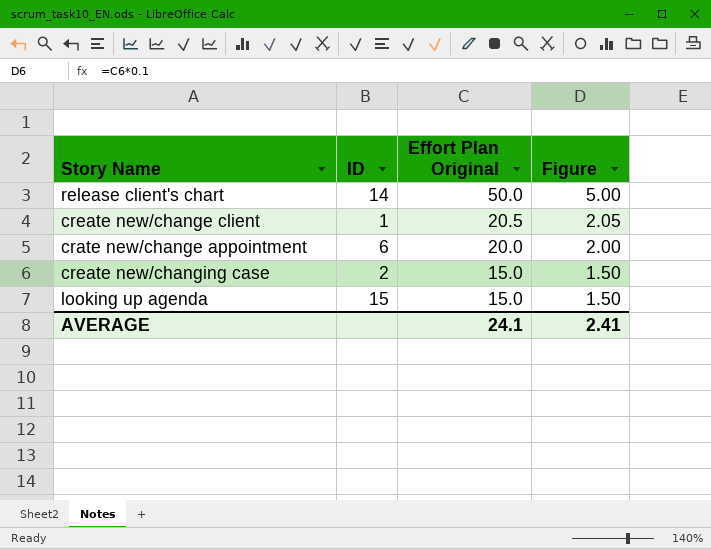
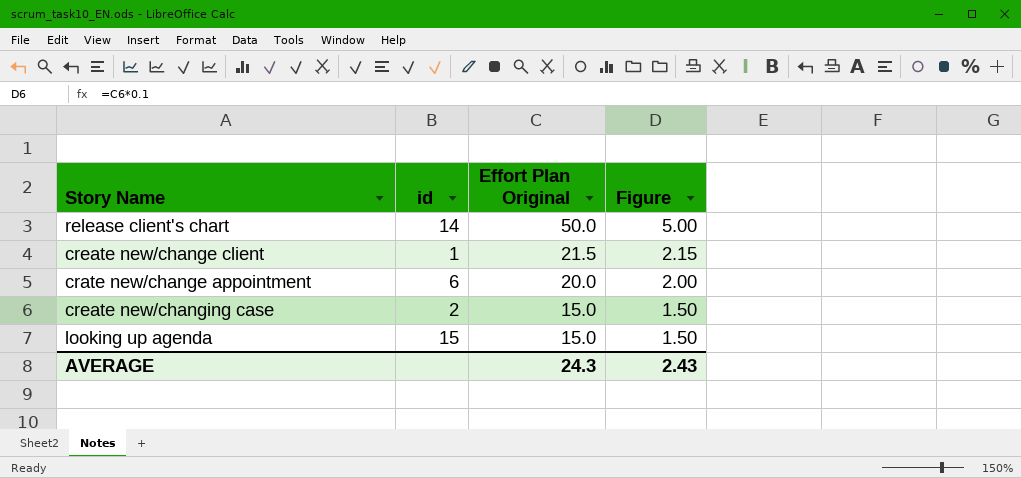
column name: ID -> id
create new/change client | Effort Plan Original: 20.5 -> 21.5
create new/change client | Figure: 2.05 -> 2.15
AVERAGE | Effort Plan Original: 24.1 -> 24.3
AVERAGE | Figure: 2.41 -> 2.43

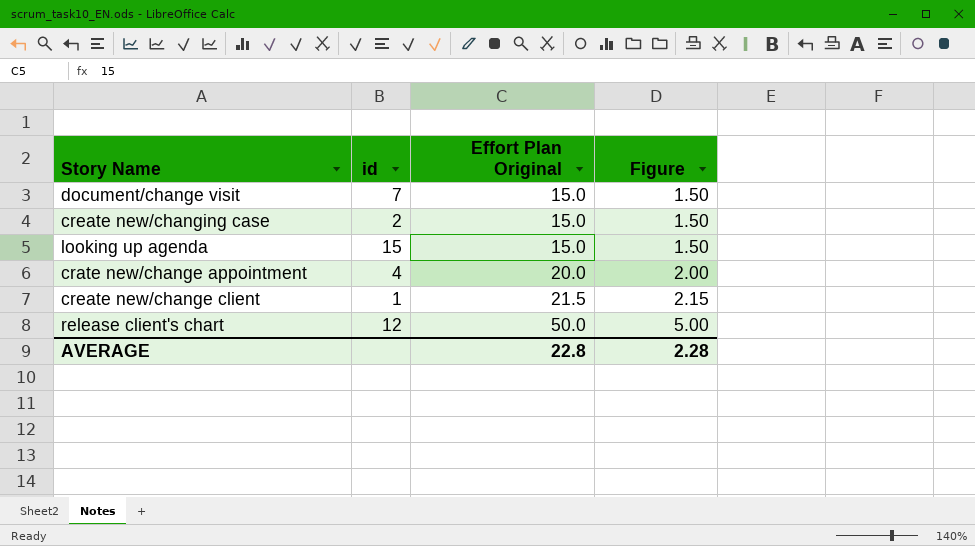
row order: Effort Plan Original descending -> Effort Plan Original ascending
row document/change visit: none -> 7 | 15.0 | 1.50
crate new/change appointment | id: 6 -> 4
release client's chart | id: 14 -> 12
AVERAGE | Effort Plan Original: 24.3 -> 22.8
AVERAGE | Figure: 2.43 -> 2.28

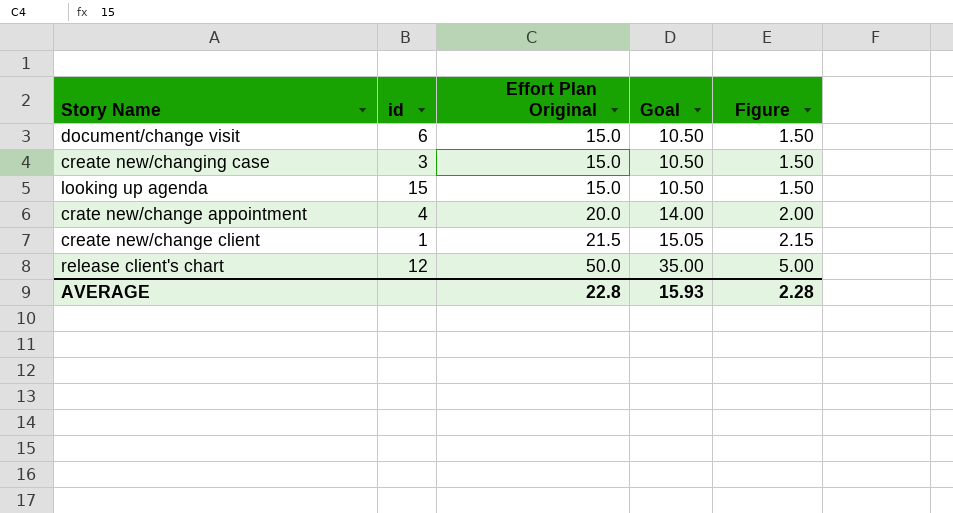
column Goal | formula: none -> [Effort Plan Original] * 0.7
document/change visit | id: 7 -> 6
create new/changing case | id: 2 -> 3

